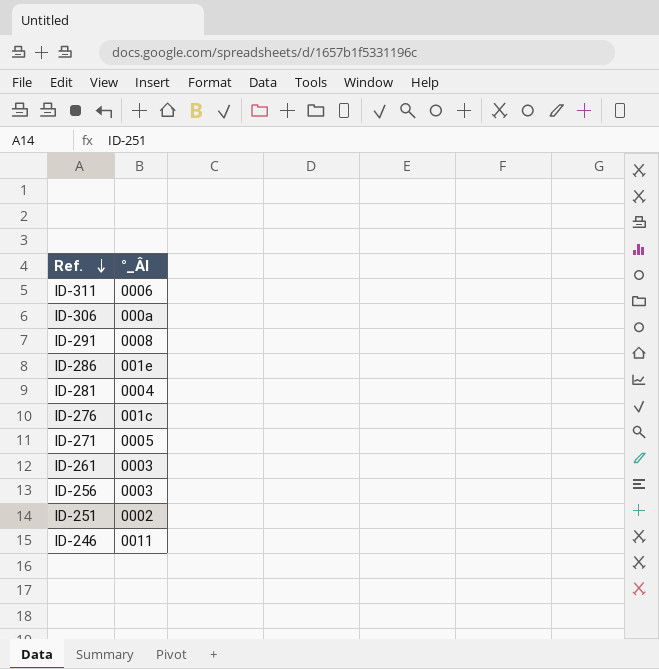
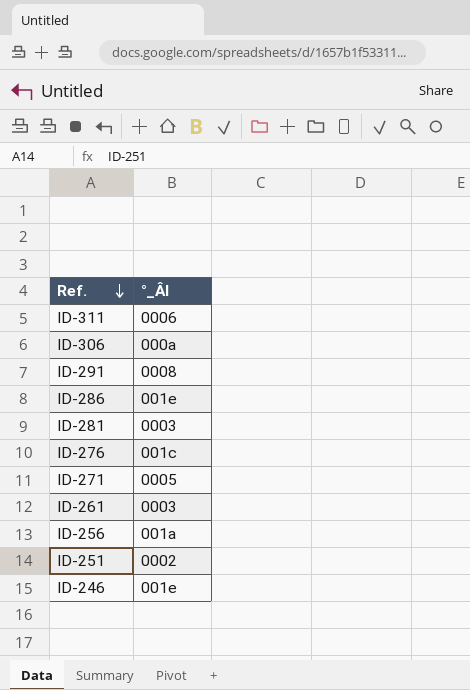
ID-281 | °_ÂI: 0004 -> 0003
ID-256 | °_ÂI: 0003 -> 001a
ID-246 | °_ÂI: 0011 -> 001e

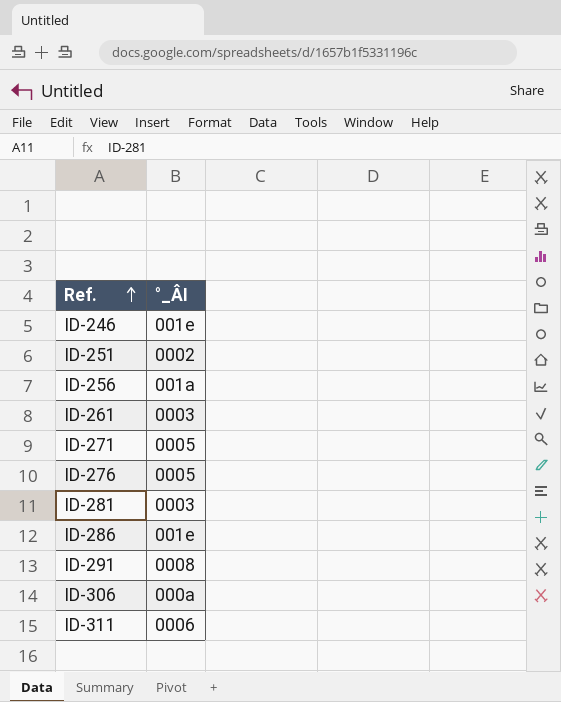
row order: Ref. descending -> Ref. ascending
ID-276 | °_ÂI: 001c -> 0005

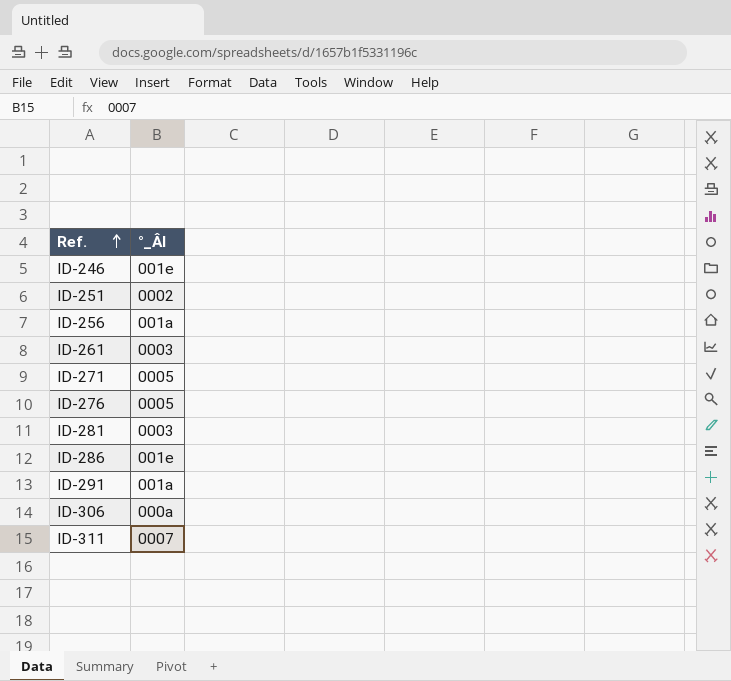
ID-291 | °_ÂI: 0008 -> 001a
ID-311 | °_ÂI: 0006 -> 0007

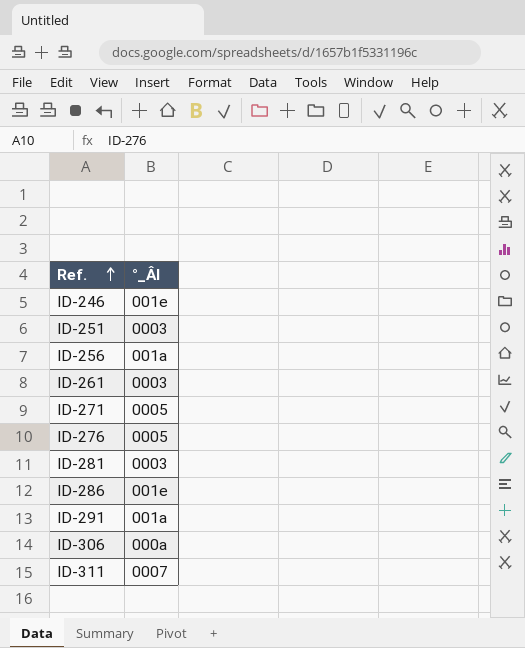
ID-251 | °_ÂI: 0002 -> 0003

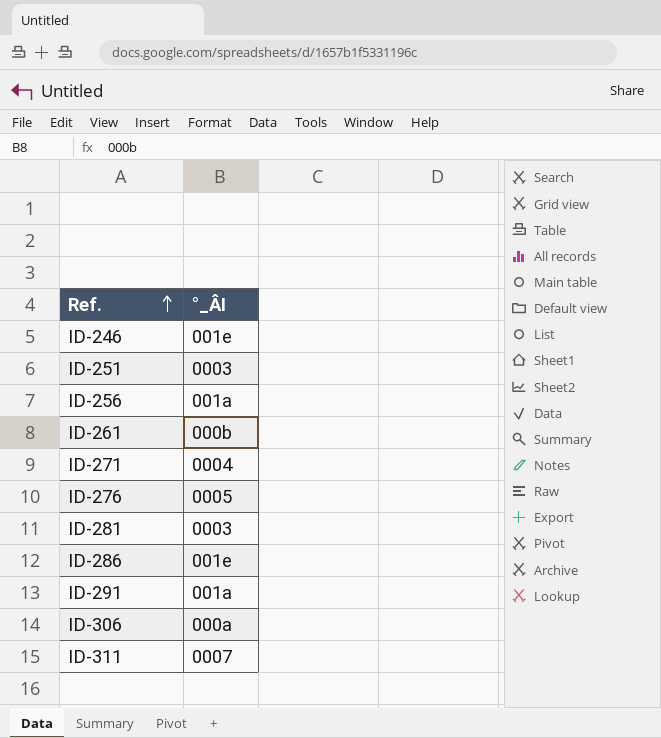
ID-261 | °_ÂI: 0003 -> 000b
ID-271 | °_ÂI: 0005 -> 0004

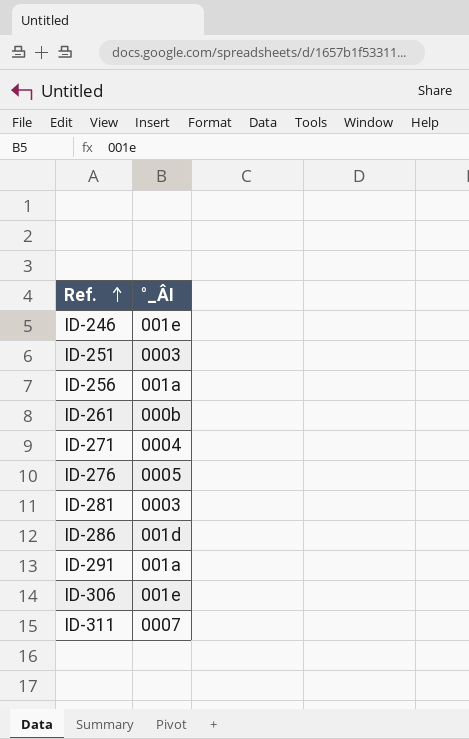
ID-286 | °_ÂI: 001e -> 001d
ID-306 | °_ÂI: 000a -> 001e

